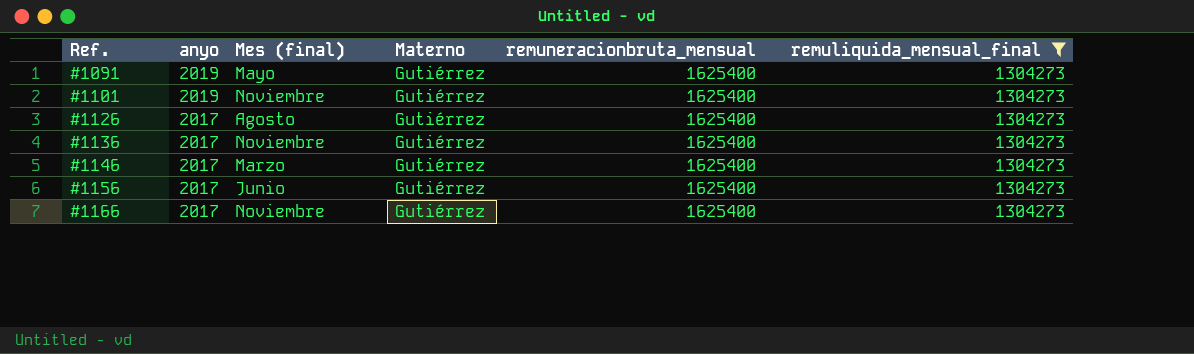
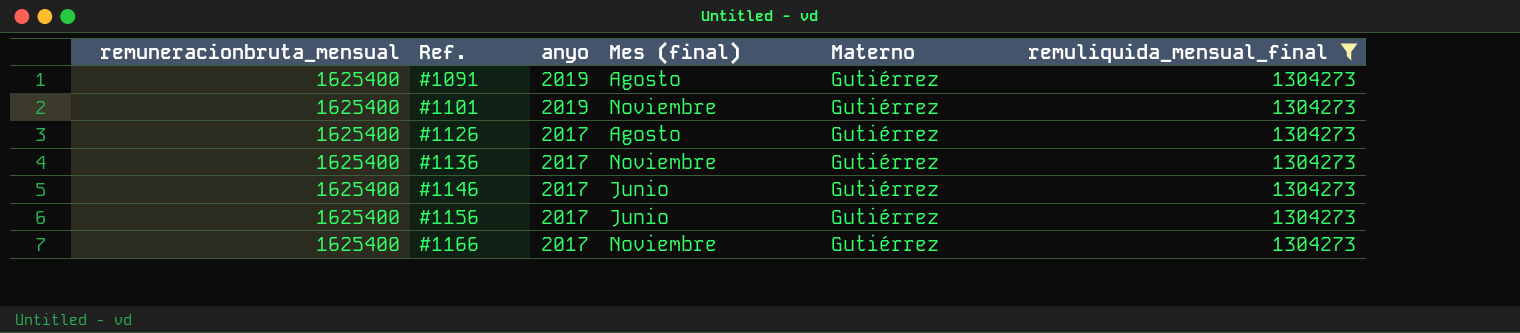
column remuneracionbruta_mensual | position: 5 -> 1
#1091 | Mes (final): Mayo -> Agosto
#1146 | Mes (final): Marzo -> Junio

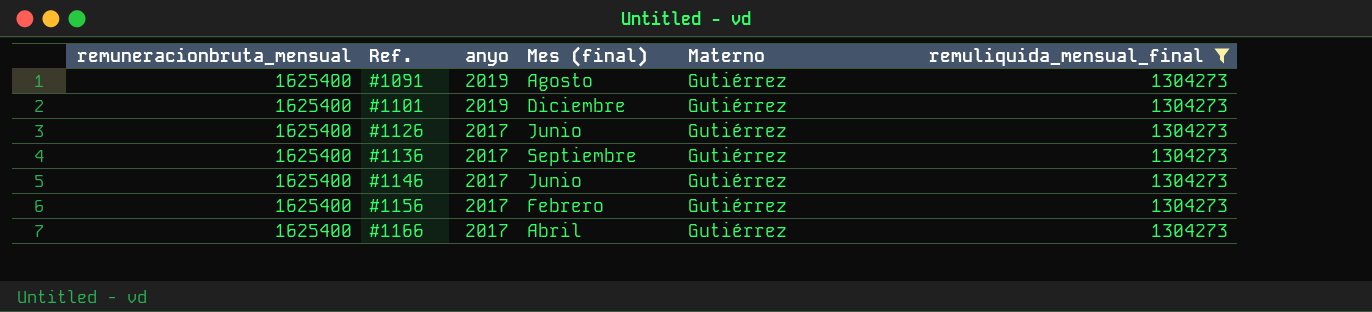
#1101 | Mes (final): Noviembre -> Diciembre
#1126 | Mes (final): Agosto -> Junio
#1136 | Mes (final): Noviembre -> Septiembre
#1156 | Mes (final): Junio -> Febrero
#1166 | Mes (final): Noviembre -> Abril

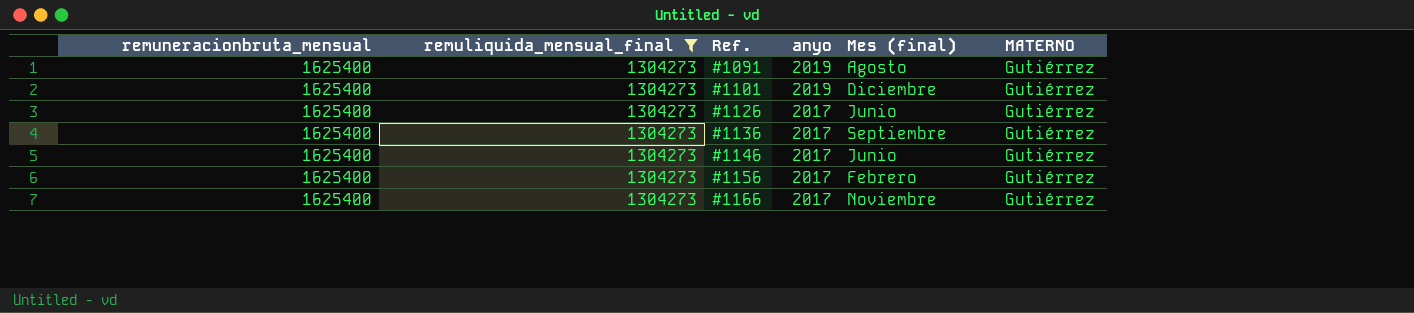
column remuliquida_mensual_final | position: 6 -> 2
column name: Materno -> MATERNO
#1166 | Mes (final): Abril -> Noviembre

